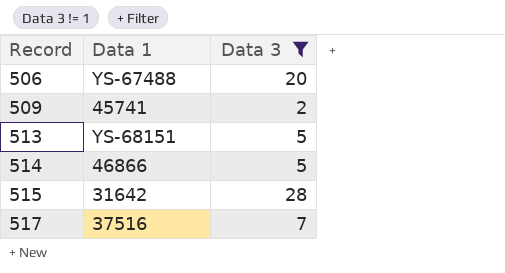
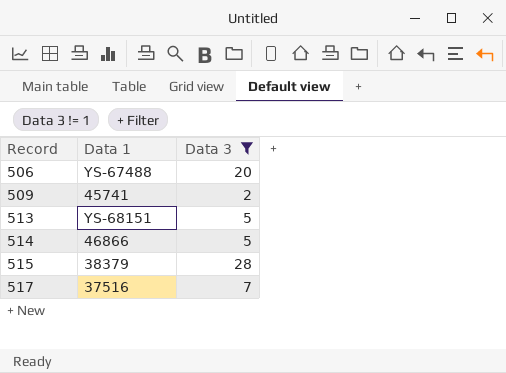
515 | Data 1: 31642 -> 38379

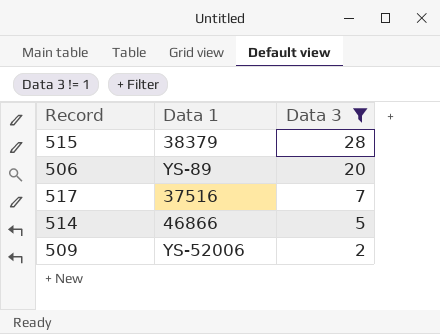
row order: Record ascending -> Data 3 descending
row 513: YS-68151 | 5 -> none
506 | Data 1: YS-67488 -> YS-89
509 | Data 1: 45741 -> YS-52006

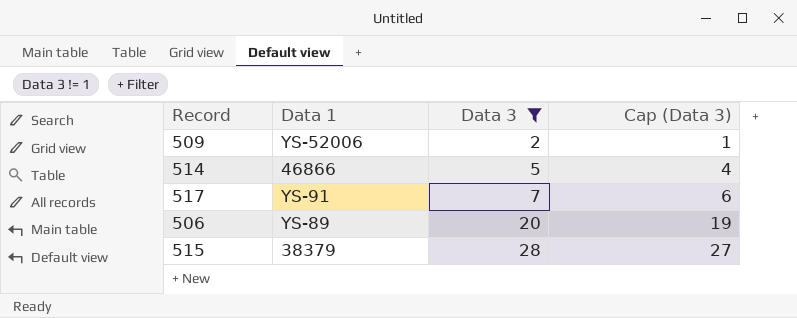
row order: Data 3 descending -> Data 3 ascending
column Cap (Data 3) | formula: none -> [Data 3] - 1
517 | Data 1: 37516 -> YS-91

